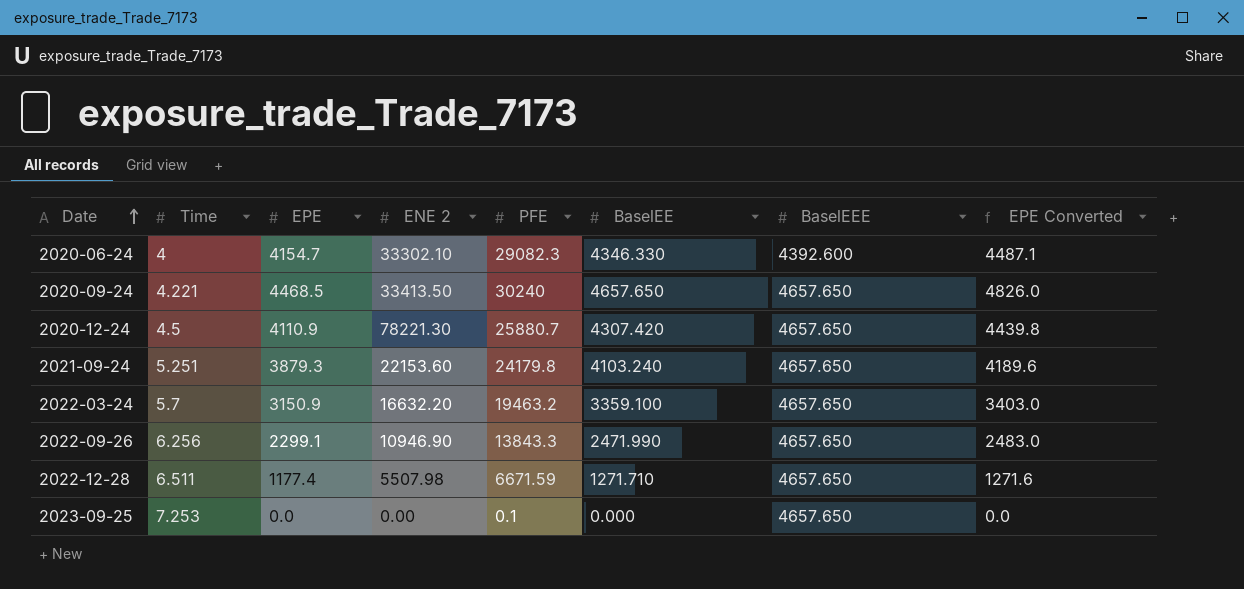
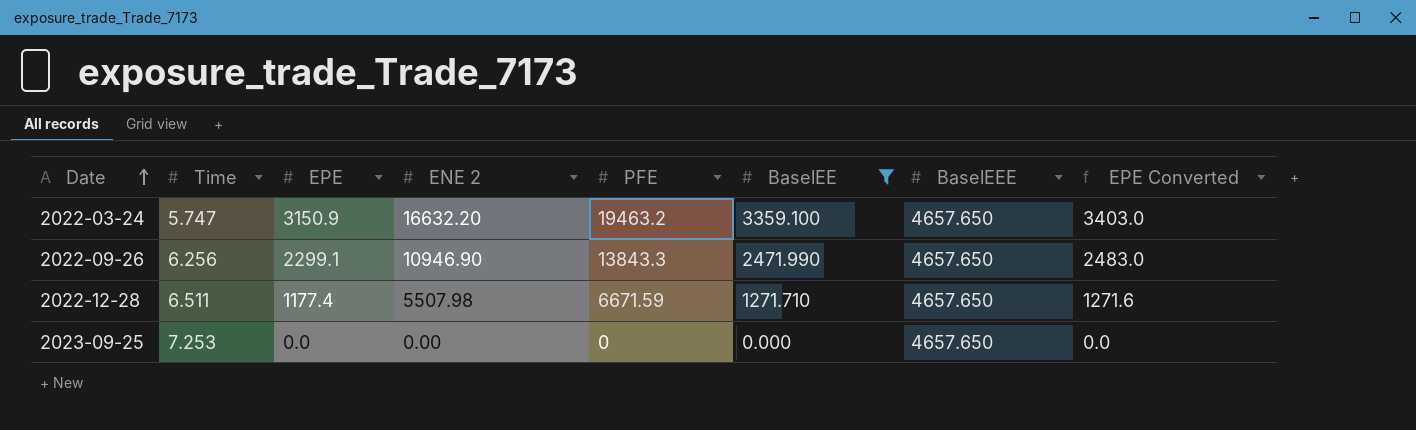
filter: none -> BaselEE <= 3359.100
2022-03-24 | Time: 5.7 -> 5.747
2023-09-25 | PFE: 0.1 -> 0

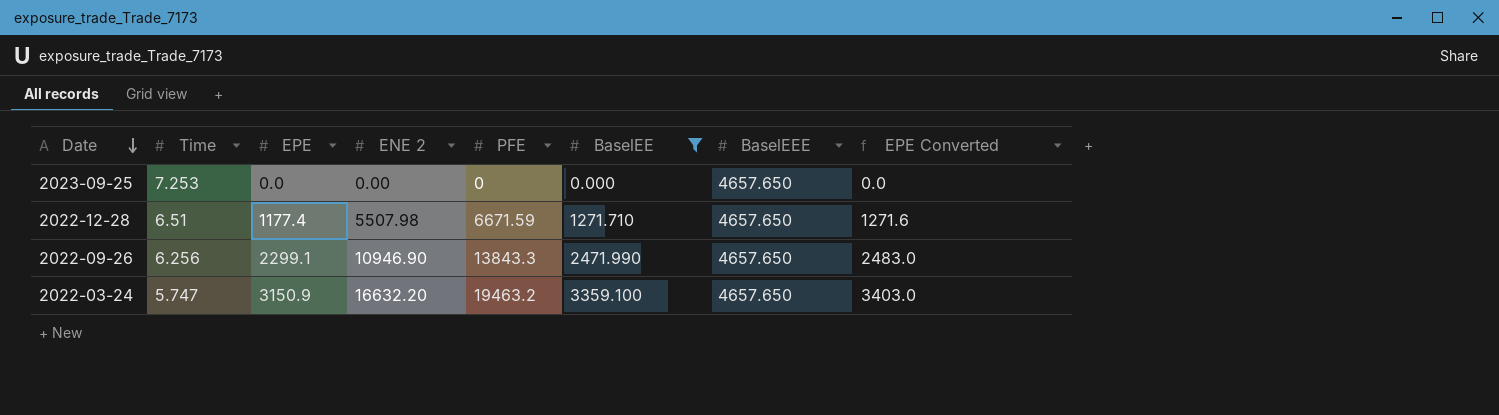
row order: Date ascending -> Date descending
2022-12-28 | Time: 6.511 -> 6.51

